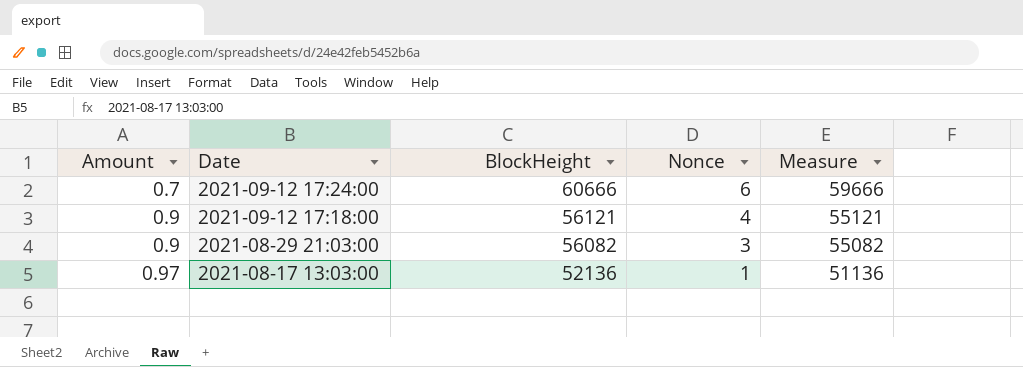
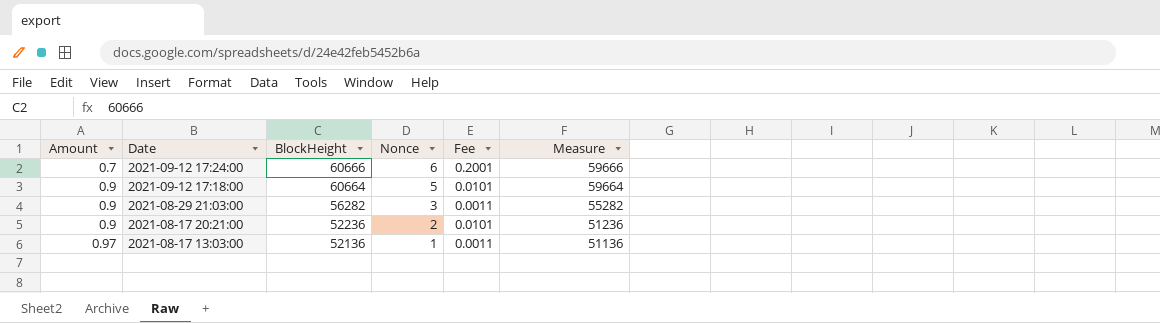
column Fee | position: none -> 5
2021-09-12 17:18:00 | BlockHeight: 56121 -> 60664
2021-09-12 17:18:00 | Nonce: 4 -> 5
2021-09-12 17:18:00 | Measure: 55121 -> 59664
2021-08-29 21:03:00 | BlockHeight: 56082 -> 56282
2021-08-29 21:03:00 | Measure: 55082 -> 55282
row 2021-08-17 20:21:00: none -> 0.9 | 52236 | 2 | 0.0101 | 51236

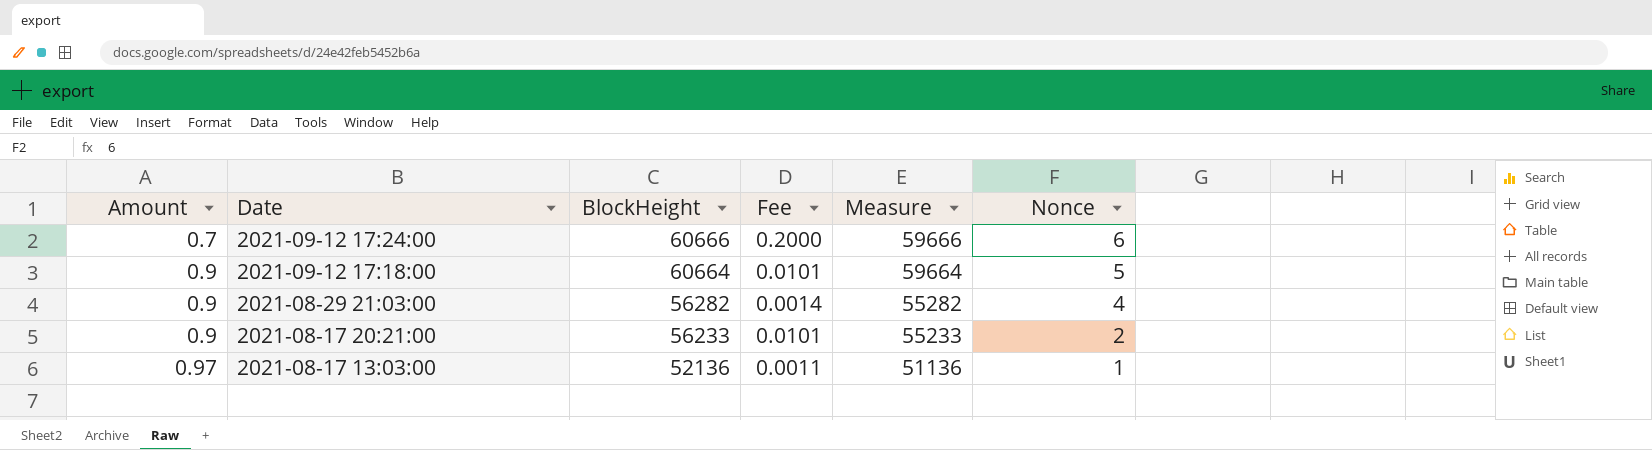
column Nonce | position: 4 -> 6
2021-09-12 17:24:00 | Fee: 0.2001 -> 0.2000
2021-08-29 21:03:00 | Fee: 0.0011 -> 0.0014
2021-08-29 21:03:00 | Nonce: 3 -> 4
2021-08-17 20:21:00 | BlockHeight: 52236 -> 56233
2021-08-17 20:21:00 | Measure: 51236 -> 55233

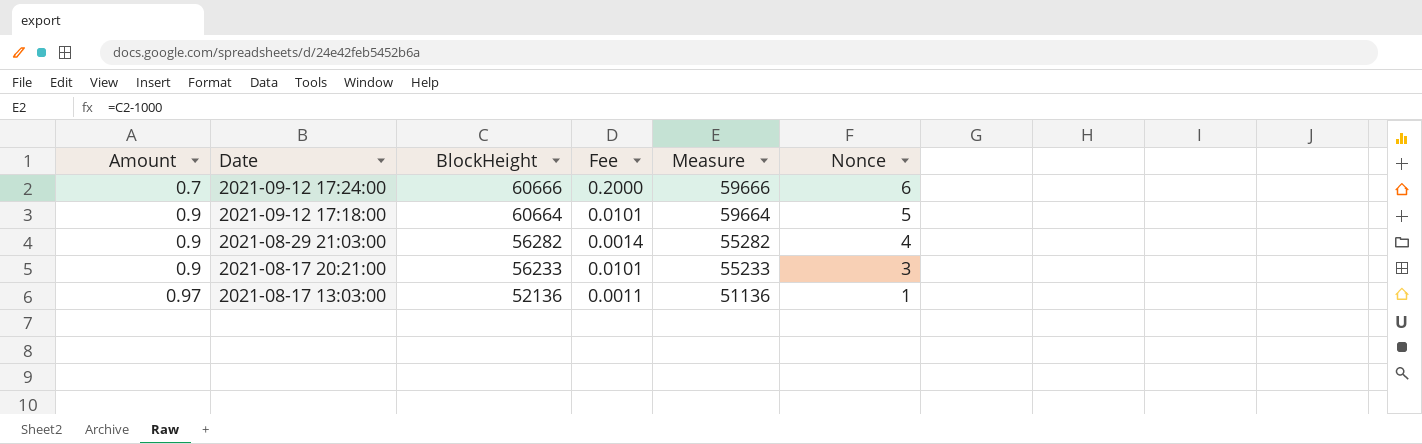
2021-08-17 20:21:00 | Nonce: 2 -> 3

